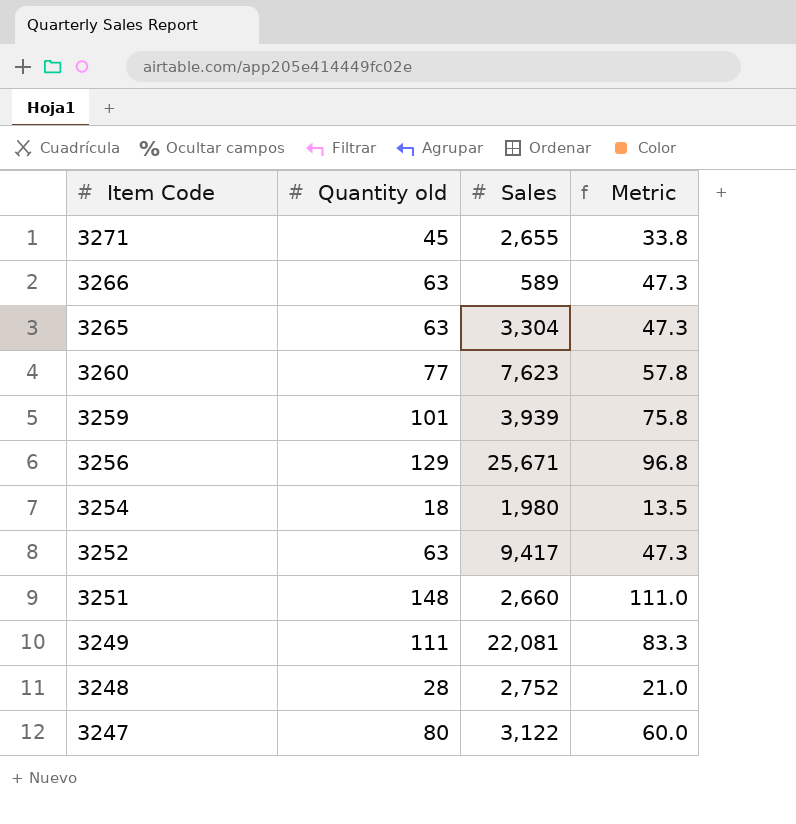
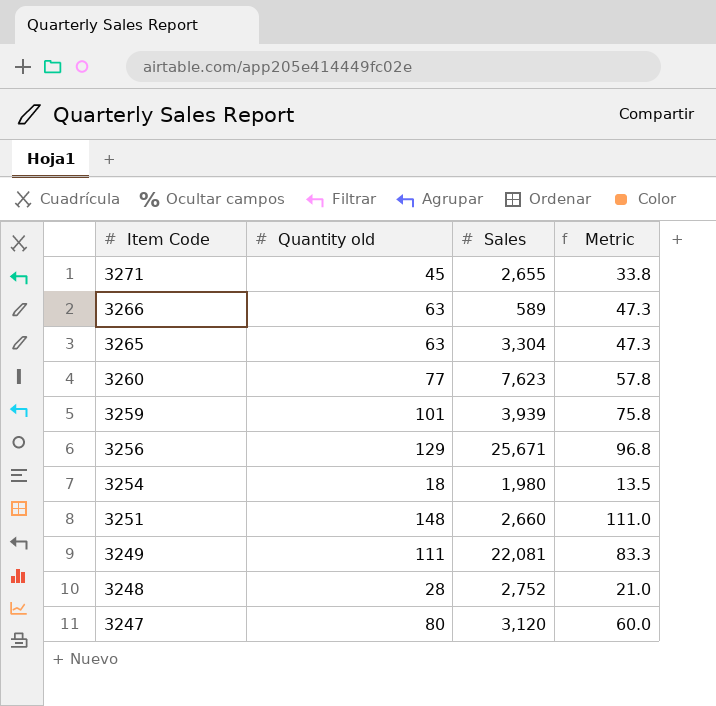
row 3252: 63 | 9,417 | 47.3 -> none
3247 | Sales: 3,122 -> 3,120

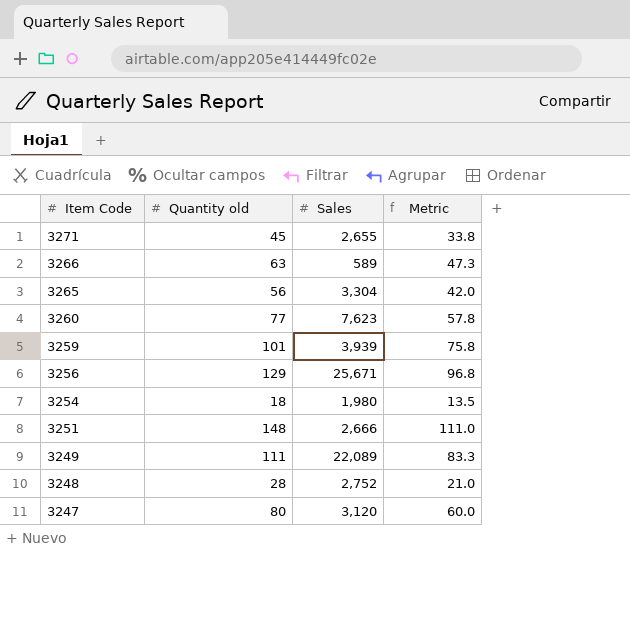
3265 | Quantity old: 63 -> 56
3265 | Metric: 47.3 -> 42.0
3251 | Sales: 2,660 -> 2,666
3249 | Sales: 22,081 -> 22,089

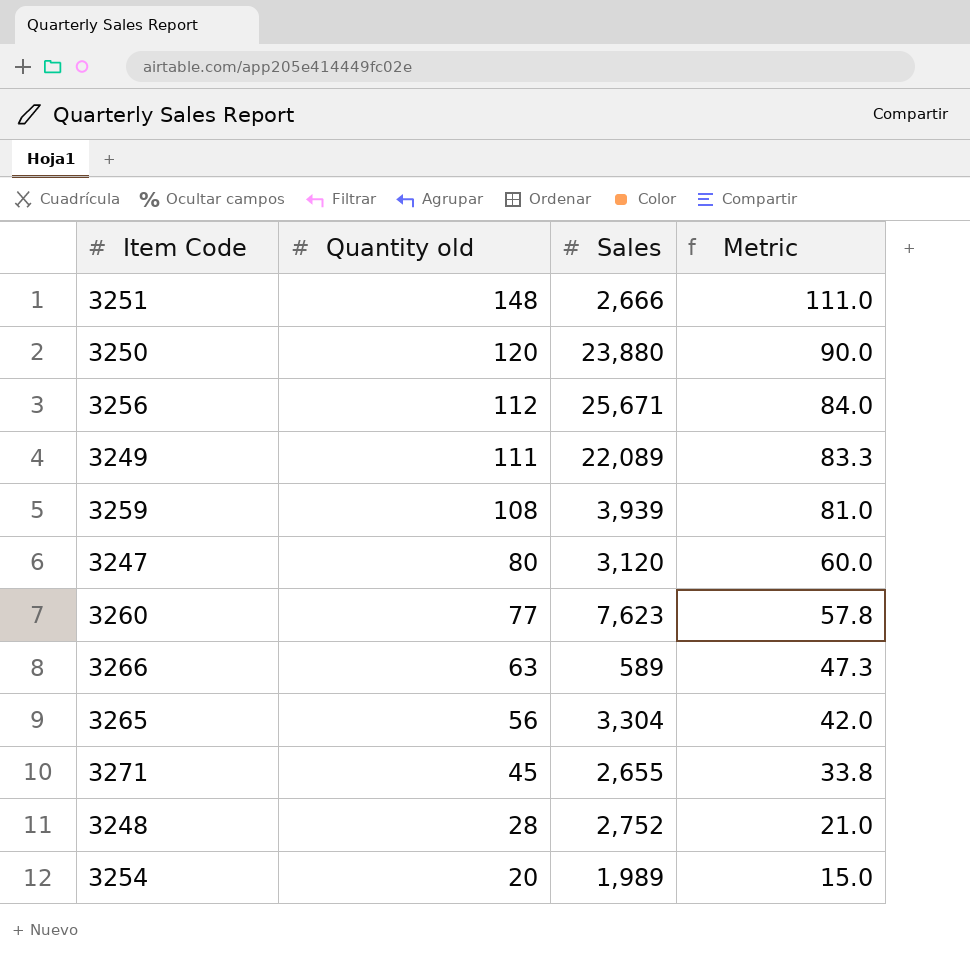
row order: Item Code descending -> Quantity old descending
row 3250: none -> 120 | 23,880 | 90.0
3256 | Quantity old: 129 -> 112
3256 | Metric: 96.8 -> 84.0
3259 | Quantity old: 101 -> 108
3259 | Metric: 75.8 -> 81.0
3254 | Quantity old: 18 -> 20
3254 | Sales: 1,980 -> 1,989
3254 | Metric: 13.5 -> 15.0

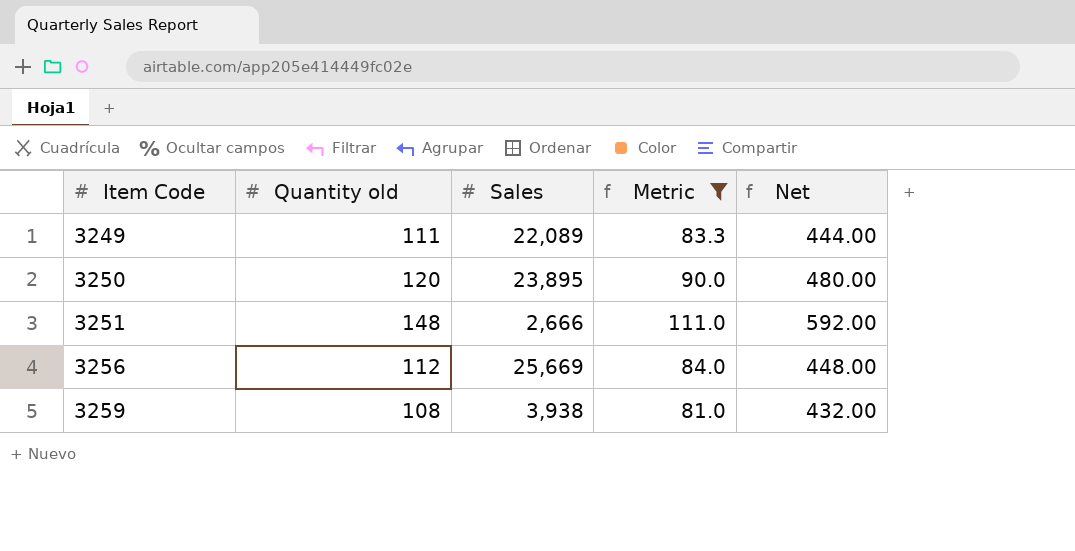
filter: none -> Metric >= 81.0
row order: Quantity old descending -> Item Code ascending
column Net | formula: none -> [Quantity old] * 4
3250 | Sales: 23,880 -> 23,895
3256 | Sales: 25,671 -> 25,669
3259 | Sales: 3,939 -> 3,938

